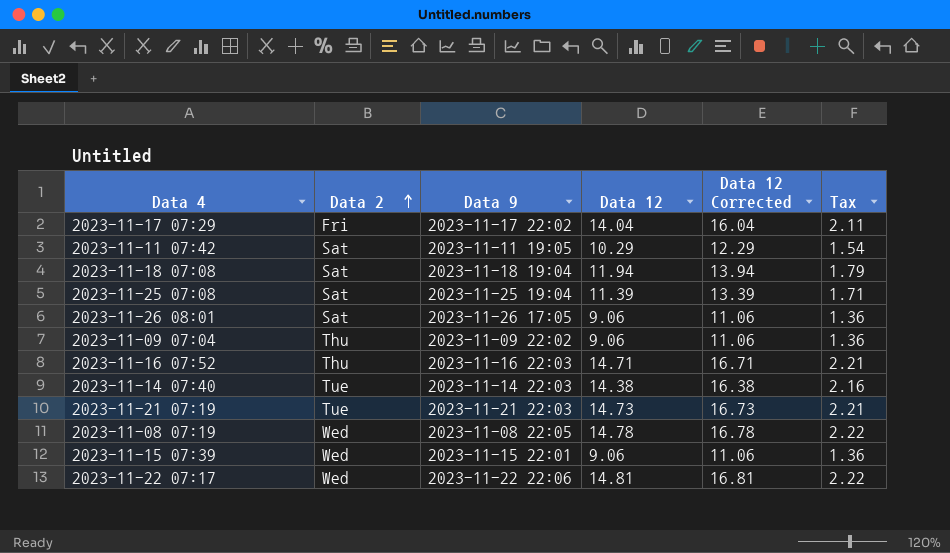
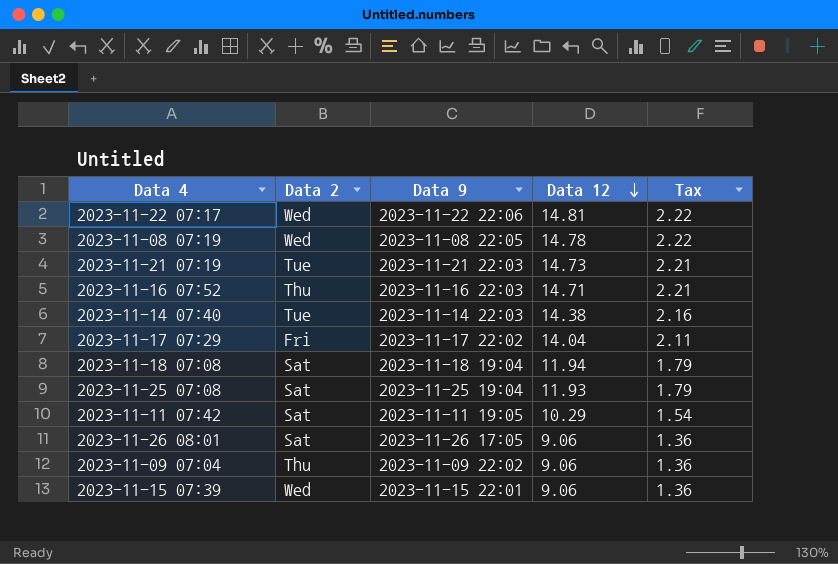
row order: Data 2 ascending -> Data 12 descending
column Data 12 Corrected | formula: [Data 12] + 2 -> none
2023-11-25 07:08 | Data 12: 11.39 -> 11.93
2023-11-25 07:08 | Tax: 1.71 -> 1.79

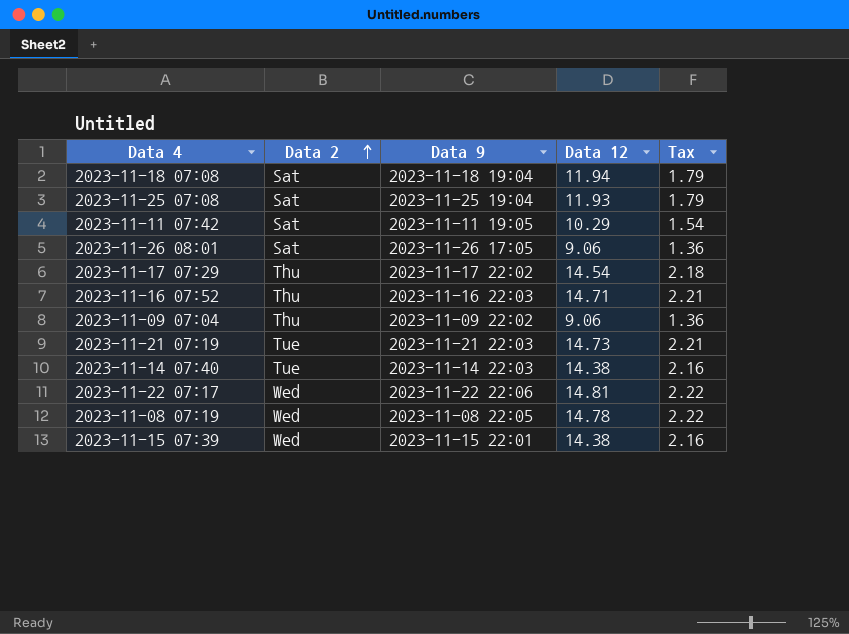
row order: Data 12 descending -> Data 2 ascending
2023-11-17 07:29 | Data 2: Fri -> Thu
2023-11-17 07:29 | Data 12: 14.04 -> 14.54
2023-11-17 07:29 | Tax: 2.11 -> 2.18
2023-11-15 07:39 | Data 12: 9.06 -> 14.38
2023-11-15 07:39 | Tax: 1.36 -> 2.16

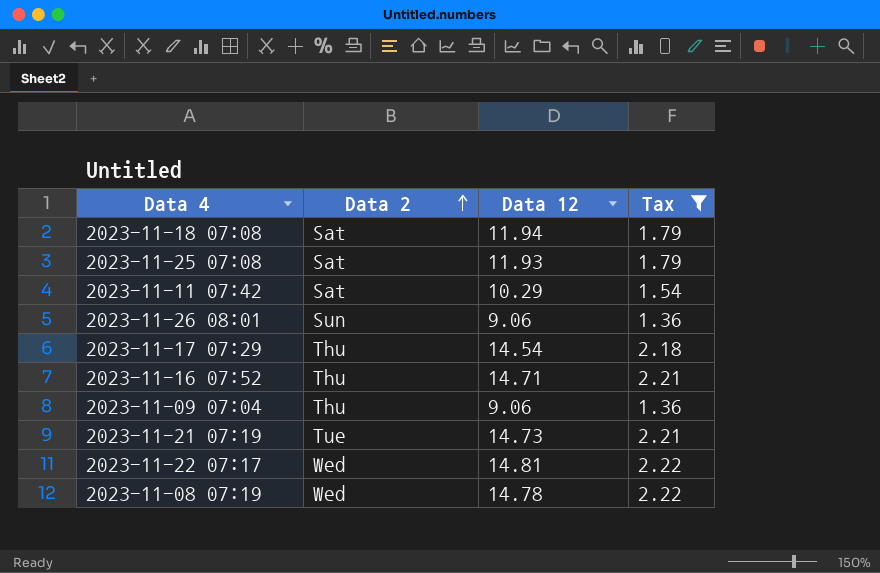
filter: none -> Tax != 2.16
column Data 9 | position: 3 -> none
2023-11-26 08:01 | Data 2: Sat -> Sun

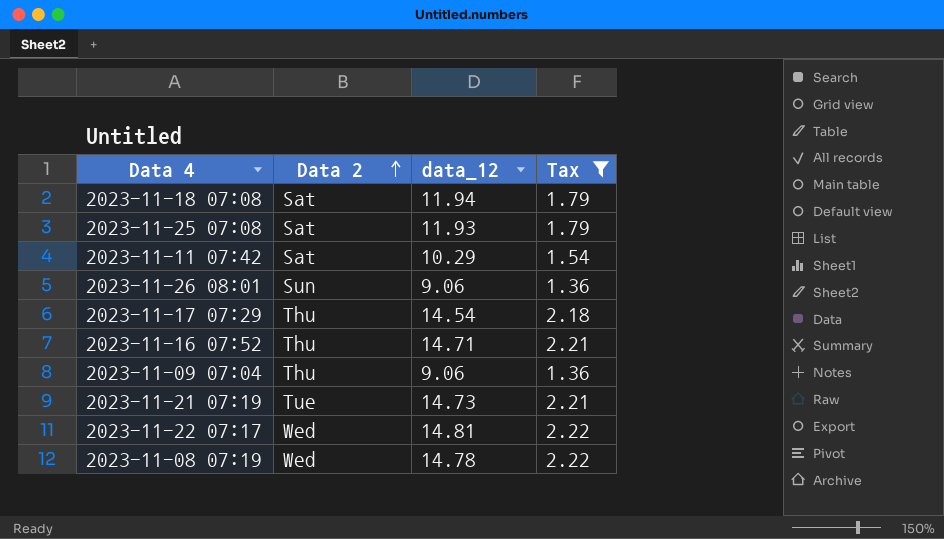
column name: Data 12 -> data_12

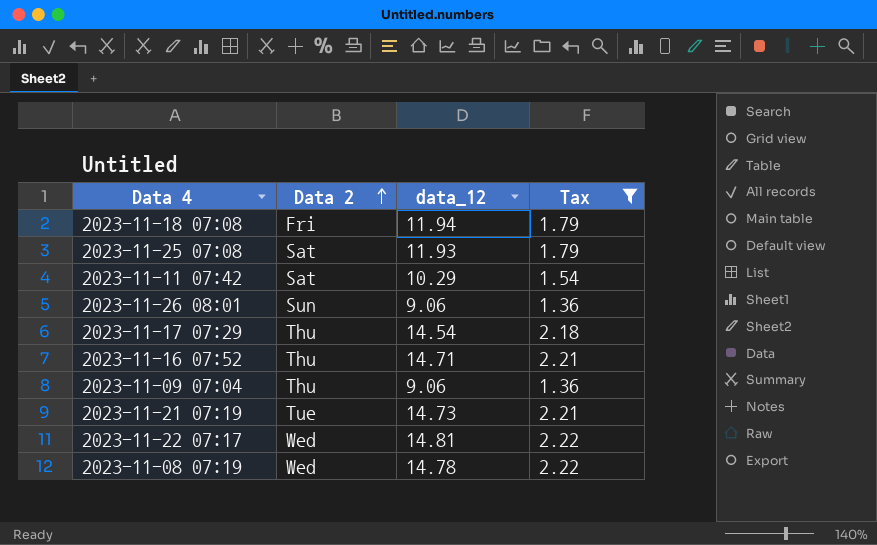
2023-11-18 07:08 | Data 2: Sat -> Fri

